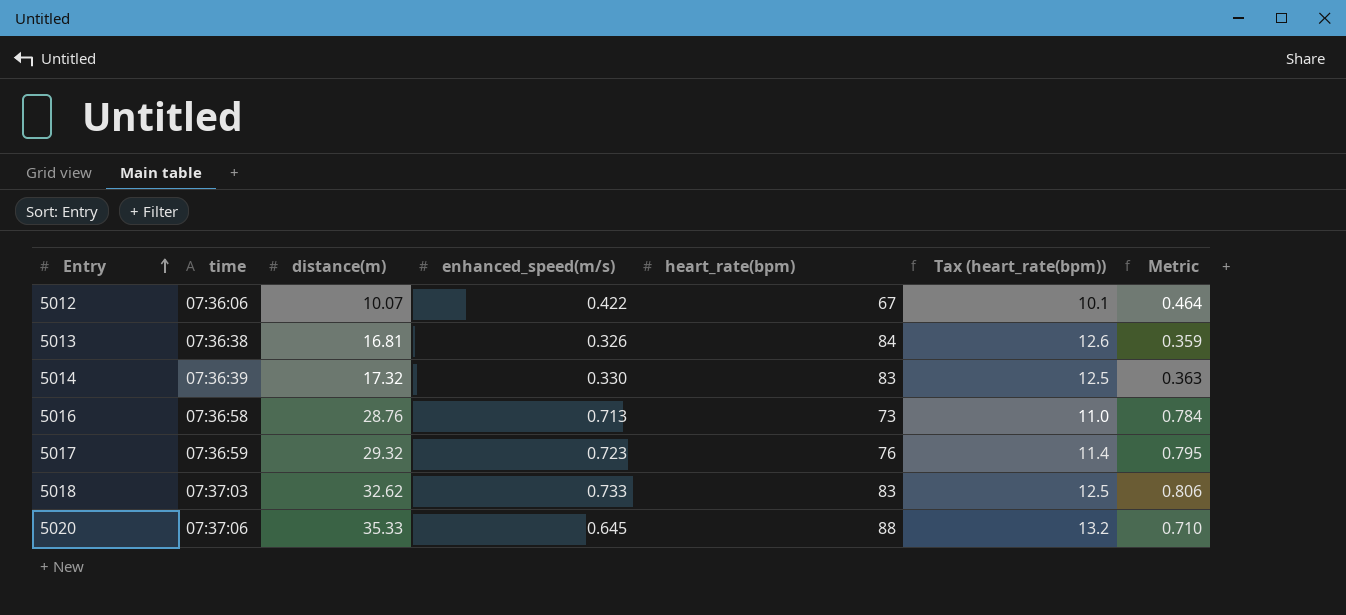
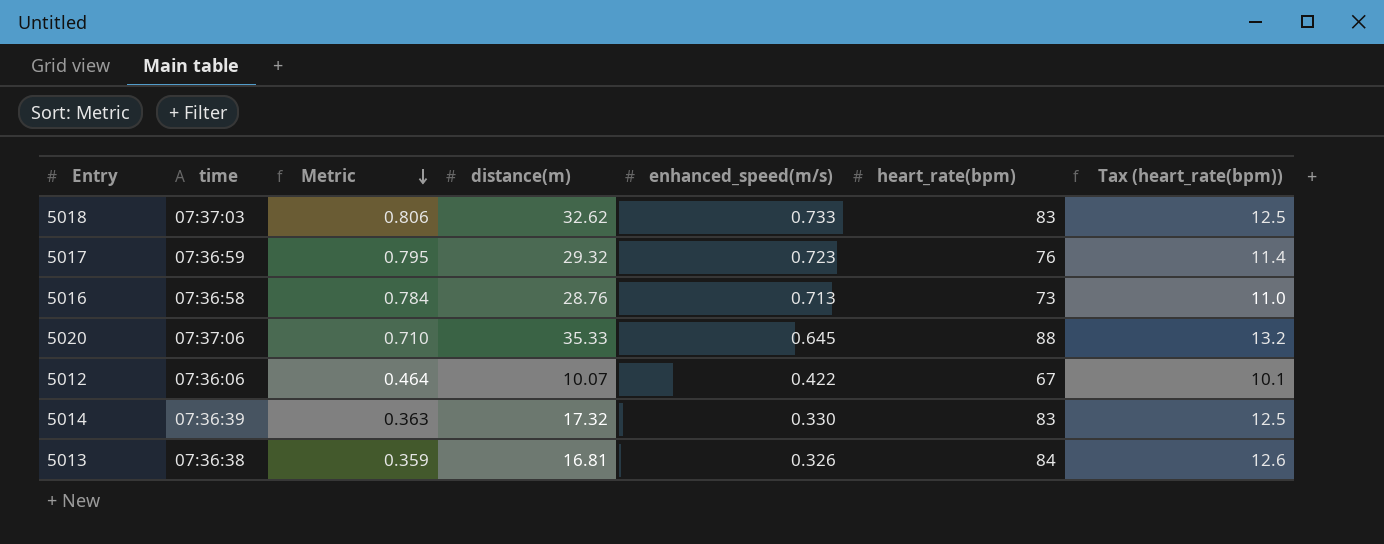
row order: Entry ascending -> Metric descending
column Metric | position: 7 -> 3

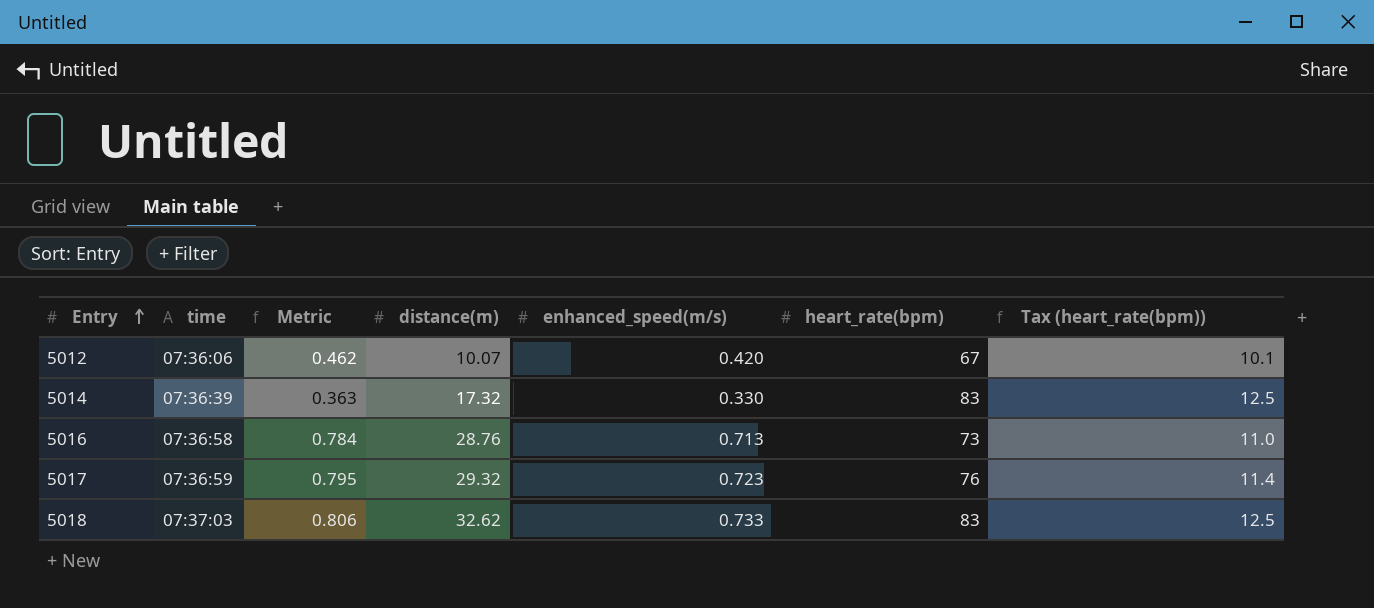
row order: Metric descending -> Entry ascending
row 5020: 07:37:06 | 0.710 | 35.33 | 0.645 | 88 | 13.2 -> none
row 5013: 07:36:38 | 0.359 | 16.81 | 0.326 | 84 | 12.6 -> none
5012 | Metric: 0.464 -> 0.462
5012 | enhanced_speed(m/s): 0.422 -> 0.420

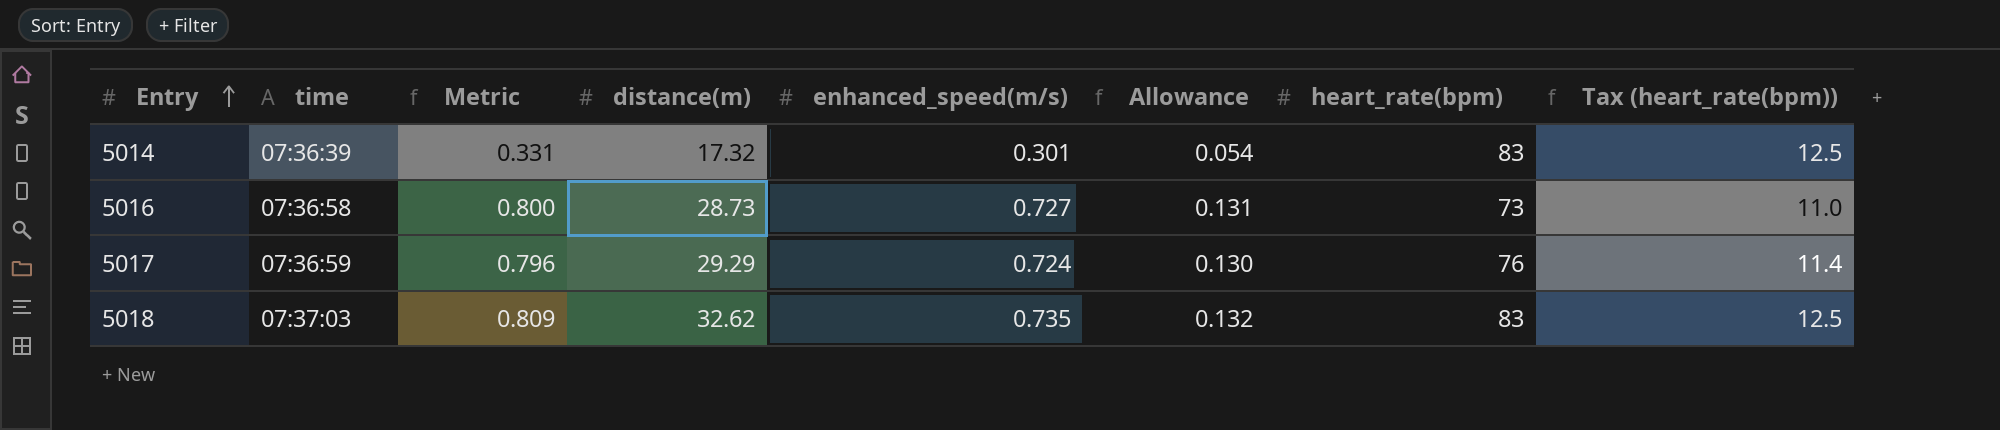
column Allowance | formula: none -> [enhanced_speed(m/s)] * 0.18
row 5012: 07:36:06 | 0.462 | 10.07 | 0.420 | 67 | 10.1 -> none
5014 | Metric: 0.363 -> 0.331
5014 | enhanced_speed(m/s): 0.330 -> 0.301
5016 | Metric: 0.784 -> 0.800
5016 | distance(m): 28.76 -> 28.73
5016 | enhanced_speed(m/s): 0.713 -> 0.727
5017 | Metric: 0.795 -> 0.796
5017 | distance(m): 29.32 -> 29.29
5017 | enhanced_speed(m/s): 0.723 -> 0.724
5018 | Metric: 0.806 -> 0.809
5018 | enhanced_speed(m/s): 0.733 -> 0.735

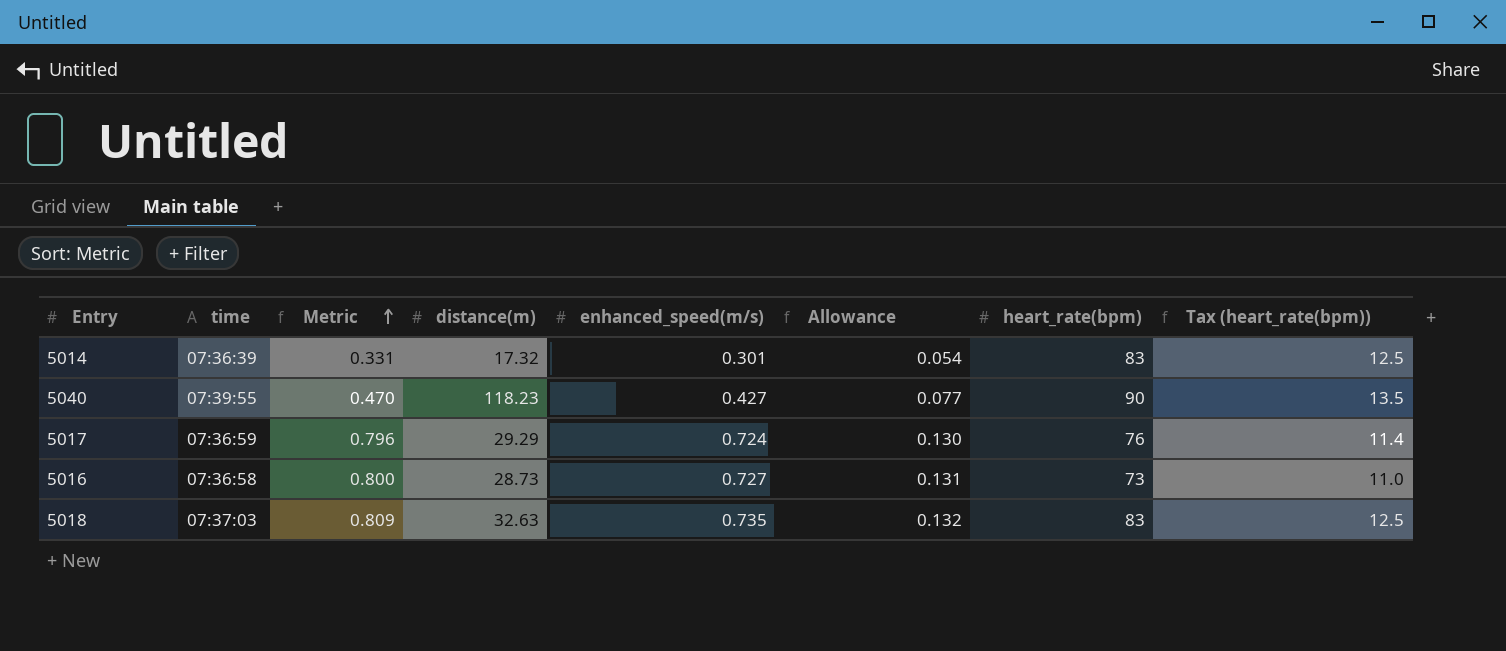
row order: Entry ascending -> Metric ascending
row 5040: none -> 07:39:55 | 0.470 | 118.23 | 0.427 | 0.077 | 90 | 13.5
5018 | distance(m): 32.62 -> 32.63

